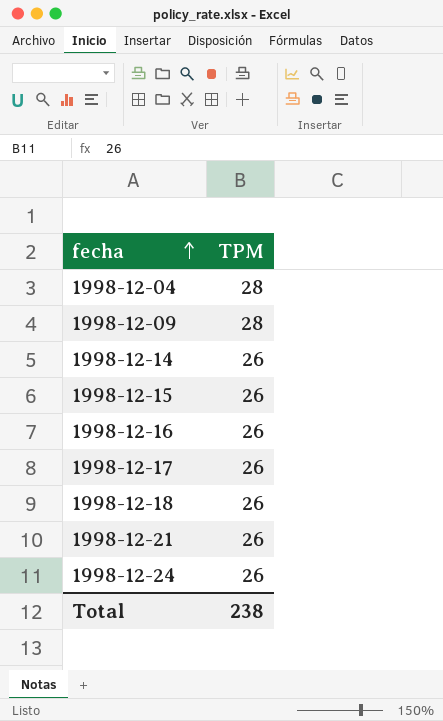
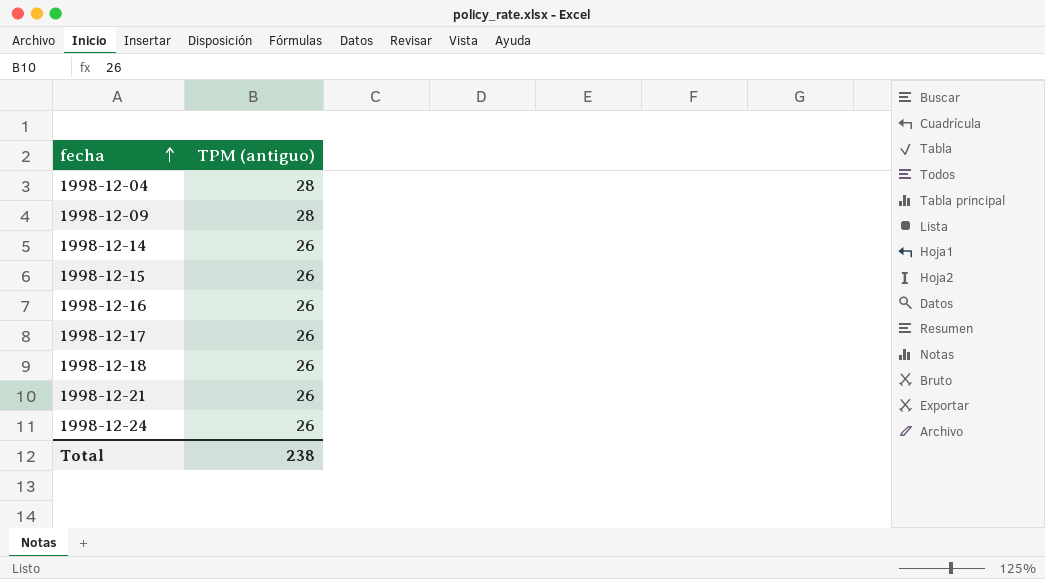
column name: TPM -> TPM (antiguo)

